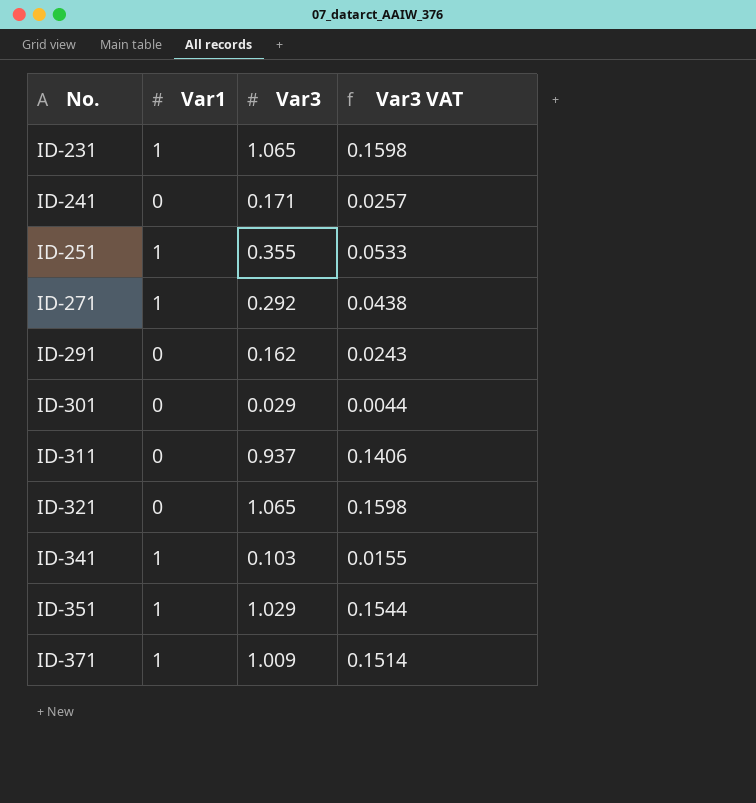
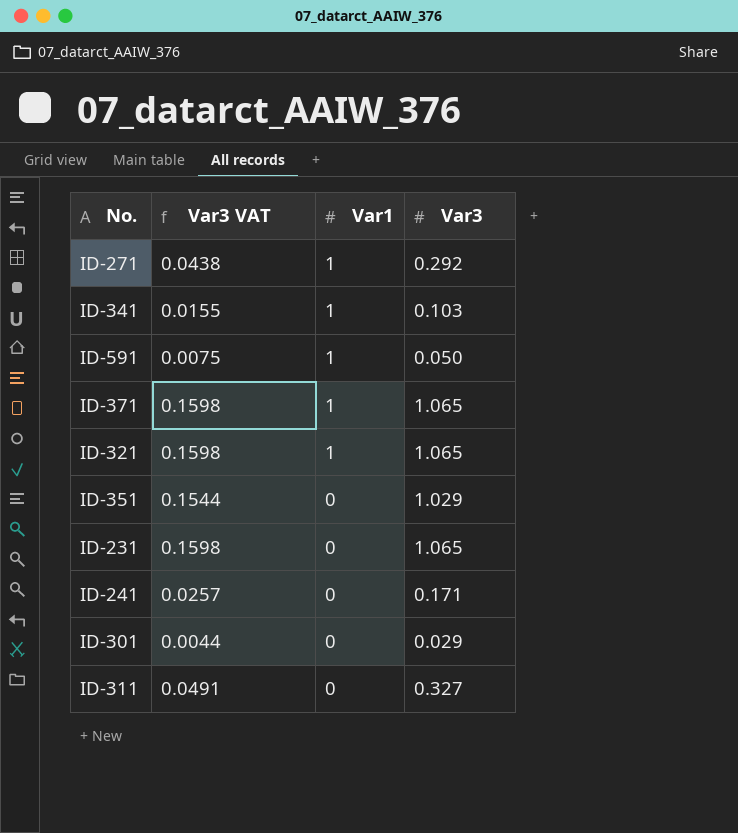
row order: No. ascending -> Var1 descending
column Var3 VAT | position: 4 -> 2
row ID-251: 1 | 0.355 | 0.0533 -> none
row ID-291: 0 | 0.162 | 0.0243 -> none
row ID-591: none -> 0.0075 | 1 | 0.050
ID-371 | Var3 VAT: 0.1514 -> 0.1598
ID-371 | Var3: 1.009 -> 1.065
ID-321 | Var1: 0 -> 1
ID-351 | Var1: 1 -> 0
ID-231 | Var1: 1 -> 0
ID-311 | Var3 VAT: 0.1406 -> 0.0491
ID-311 | Var3: 0.937 -> 0.327

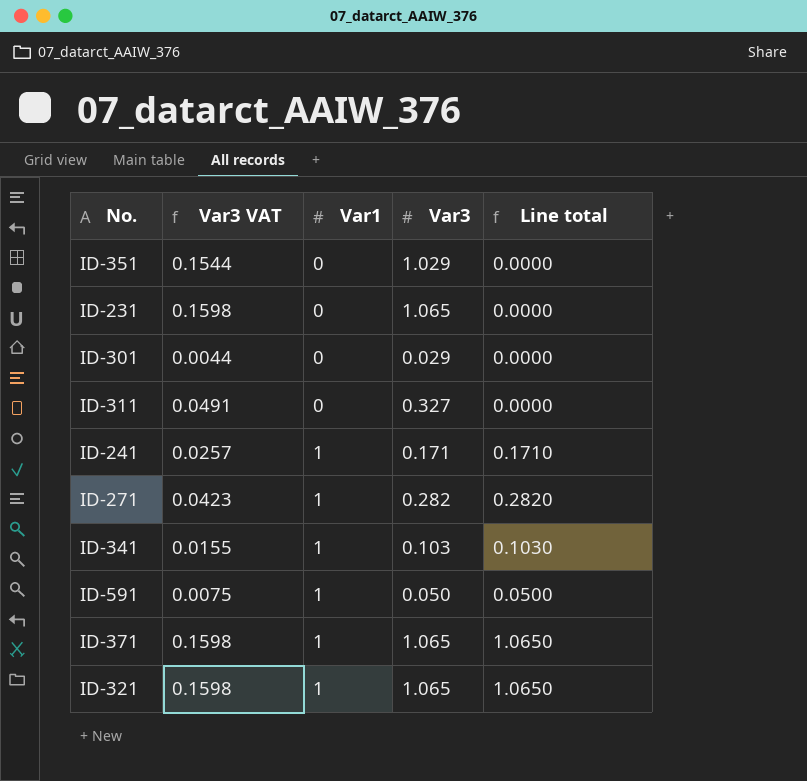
row order: Var1 descending -> Var1 ascending
column Line total | formula: none -> [Var1] * [Var3]
ID-241 | Var1: 0 -> 1
ID-271 | Var3 VAT: 0.0438 -> 0.0423
ID-271 | Var3: 0.292 -> 0.282

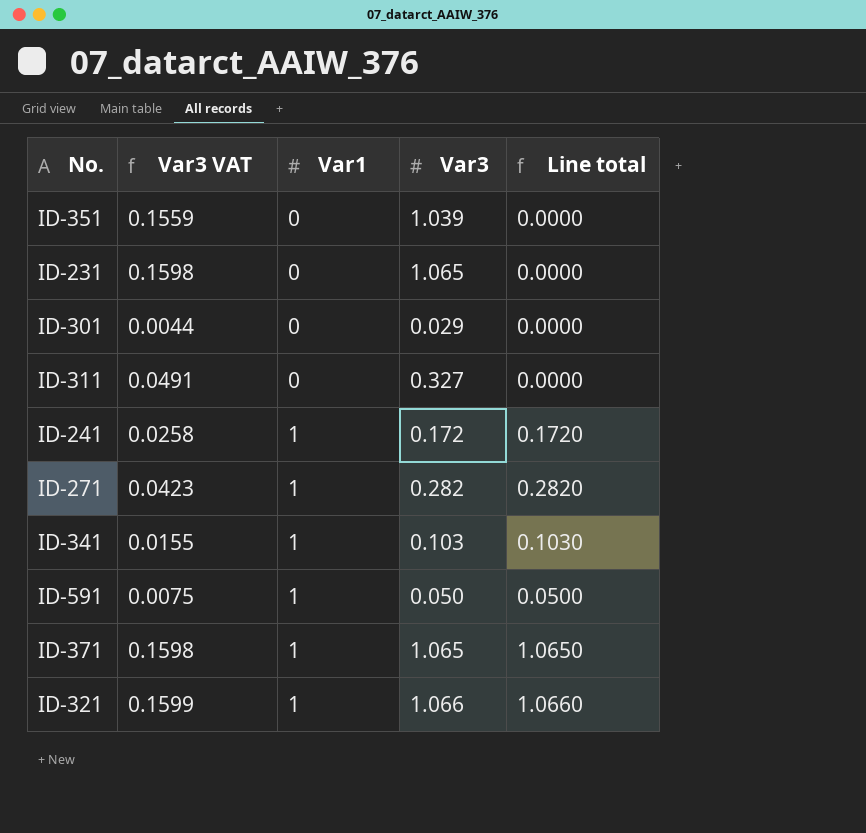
ID-351 | Var3 VAT: 0.1544 -> 0.1559
ID-351 | Var3: 1.029 -> 1.039
ID-241 | Var3 VAT: 0.0257 -> 0.0258
ID-241 | Var3: 0.171 -> 0.172
ID-241 | Line total: 0.1710 -> 0.1720
ID-321 | Var3 VAT: 0.1598 -> 0.1599
ID-321 | Var3: 1.065 -> 1.066
ID-321 | Line total: 1.0650 -> 1.0660

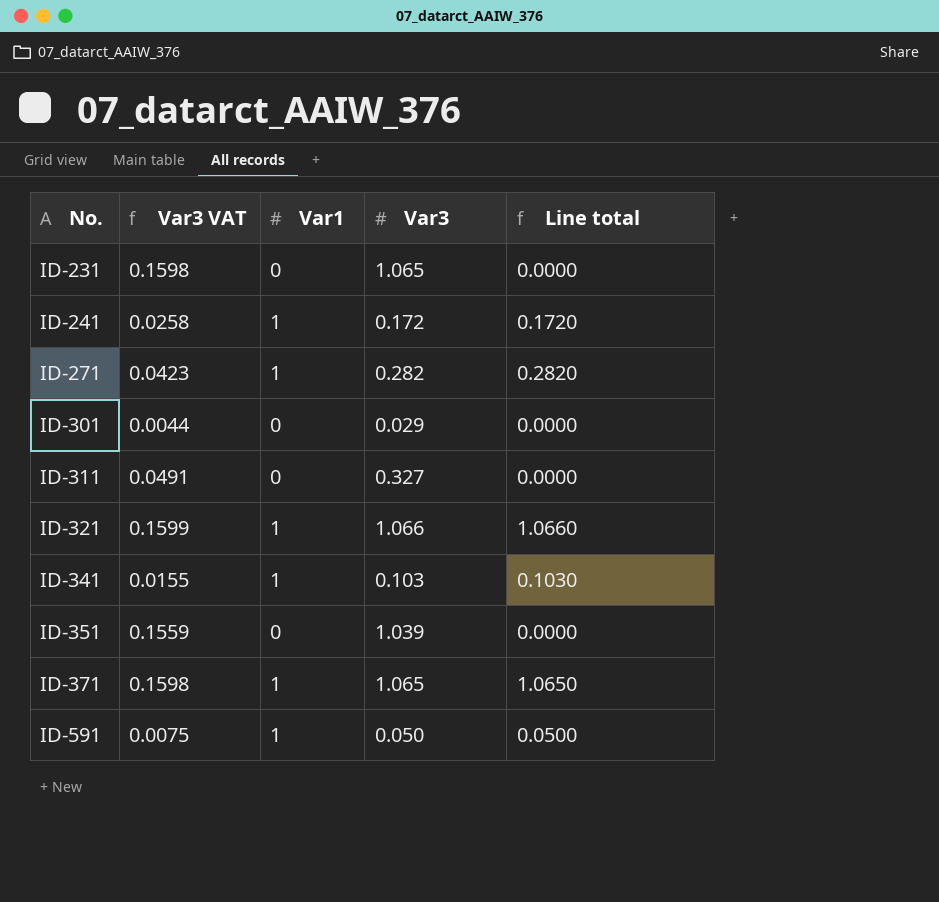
row order: Var1 ascending -> No. ascending

